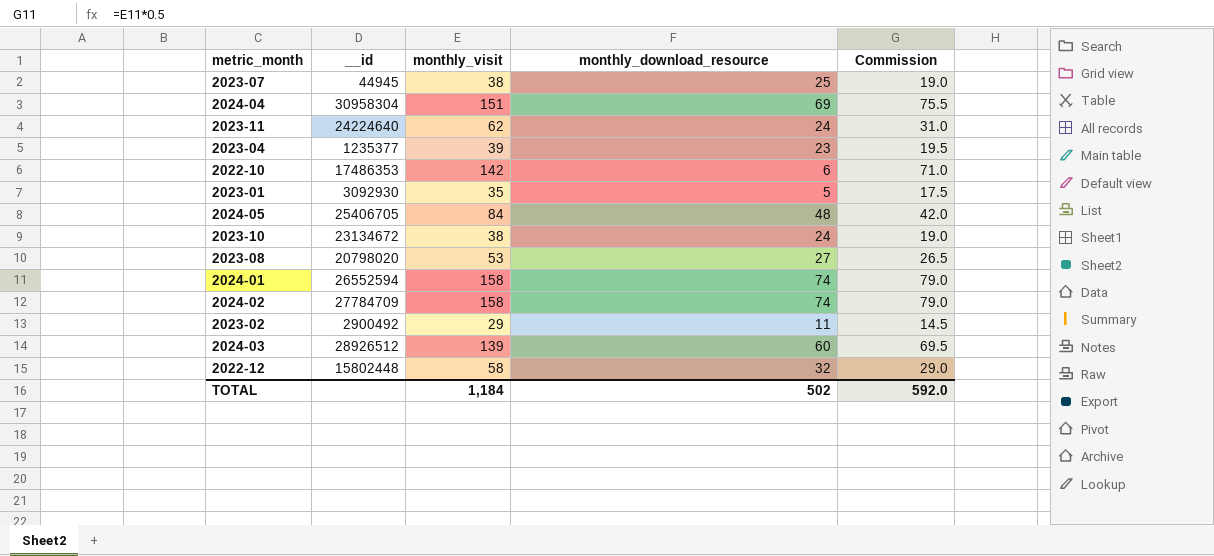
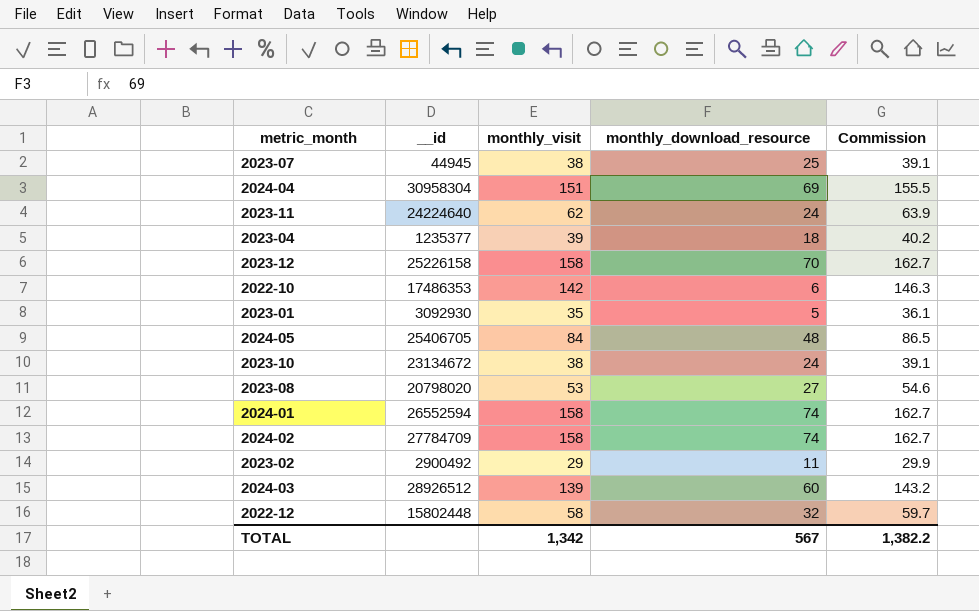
column Commission | formula: [monthly_visit] * 0.5 -> [monthly_visit] * 1.03
2023-04 | monthly_download_resource: 23 -> 18
row 2023-12: none -> 25226158 | 158 | 70 | 162.7
TOTAL | monthly_visit: 1,184 -> 1,342
TOTAL | monthly_download_resource: 502 -> 567
TOTAL | Commission: 592.0 -> 1,382.2

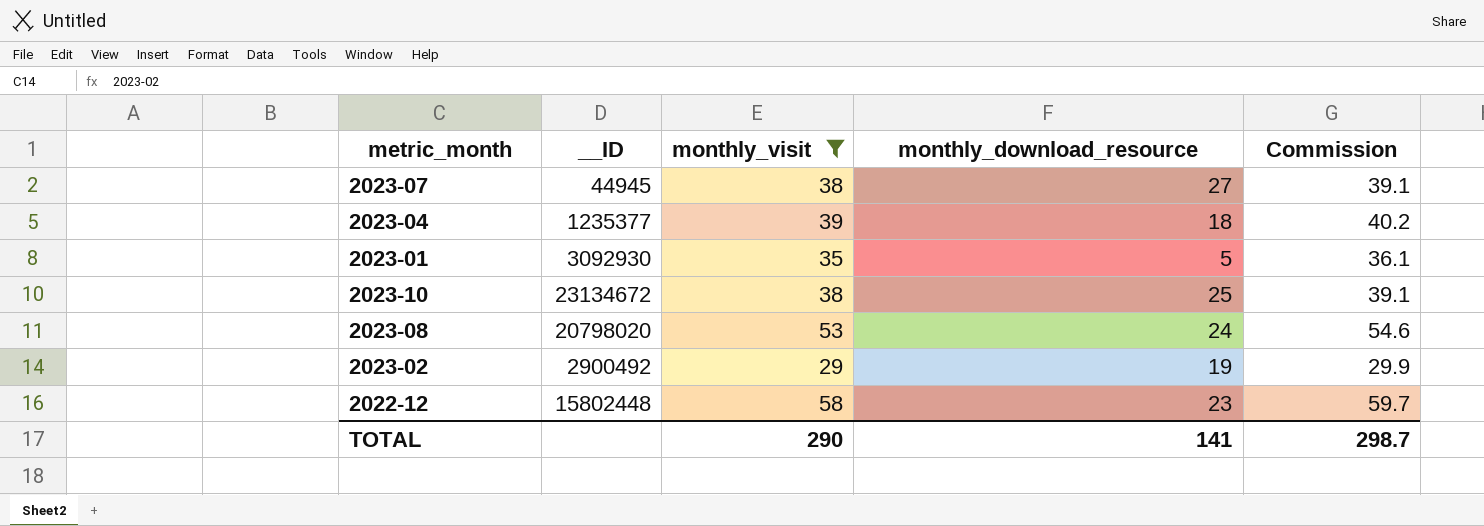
filter: none -> monthly_visit <= 58
column name: __id -> __ID
2023-07 | monthly_download_resource: 25 -> 27
2023-10 | monthly_download_resource: 24 -> 25
2023-08 | monthly_download_resource: 27 -> 24
2023-02 | monthly_download_resource: 11 -> 19
2022-12 | monthly_download_resource: 32 -> 23
TOTAL | monthly_visit: 1,342 -> 290
TOTAL | monthly_download_resource: 567 -> 141
TOTAL | Commission: 1,382.2 -> 298.7

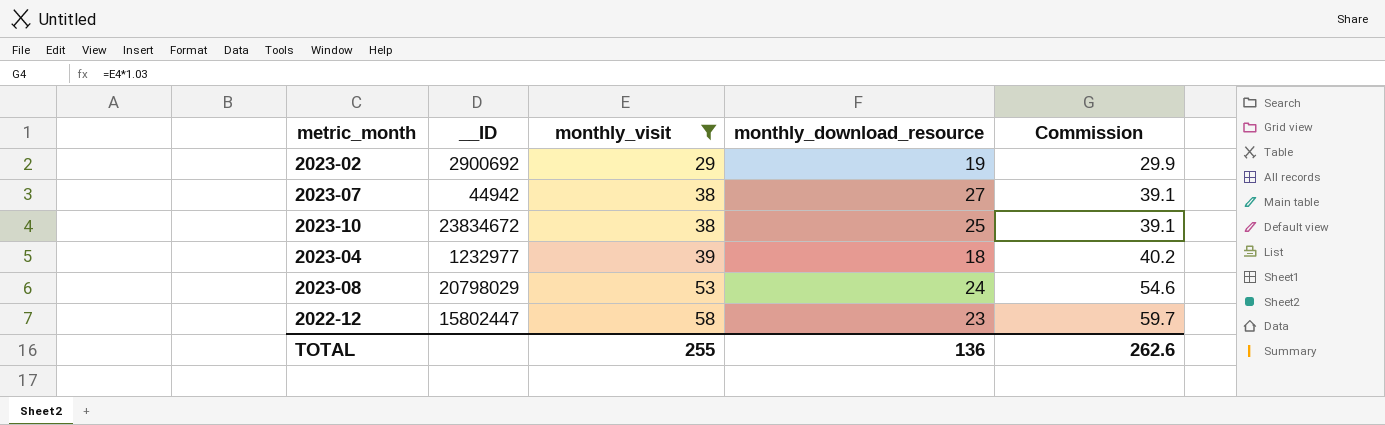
row order: none -> monthly_visit ascending
row 2023-01: 3092930 | 35 | 5 | 36.1 -> none
2023-02 | __ID: 2900492 -> 2900692
2023-07 | __ID: 44945 -> 44942
2023-10 | __ID: 23134672 -> 23834672
2023-04 | __ID: 1235377 -> 1232977
2023-08 | __ID: 20798020 -> 20798029
2022-12 | __ID: 15802448 -> 15802447
TOTAL | monthly_visit: 290 -> 255
TOTAL | monthly_download_resource: 141 -> 136
TOTAL | Commission: 298.7 -> 262.6

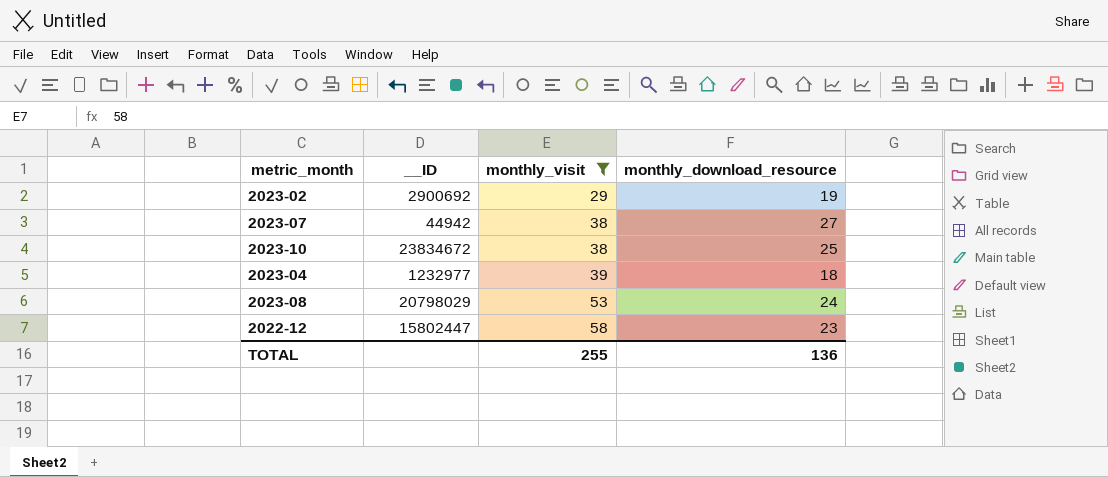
column Commission | formula: [monthly_visit] * 1.03 -> none

